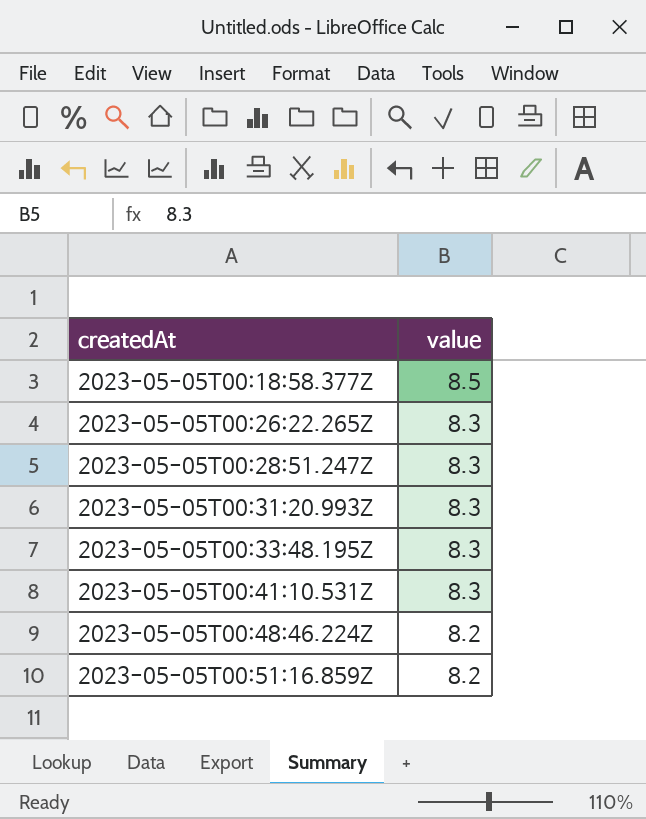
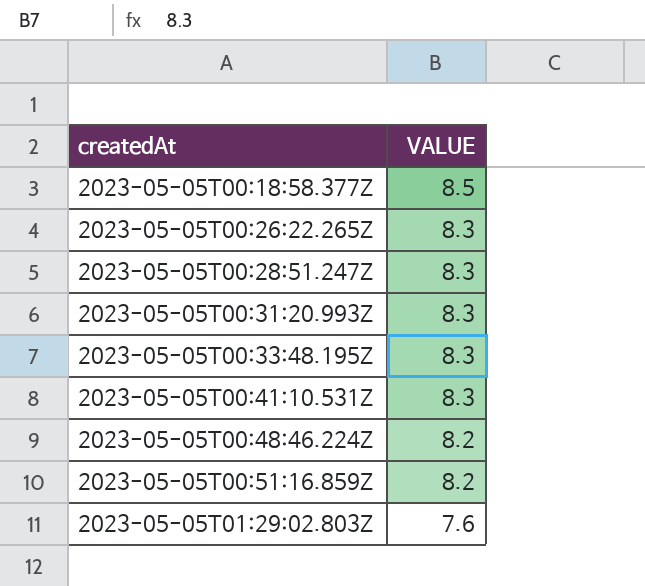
column name: value -> VALUE
row 2023-05-05T01:29:02.803Z: none -> 7.6

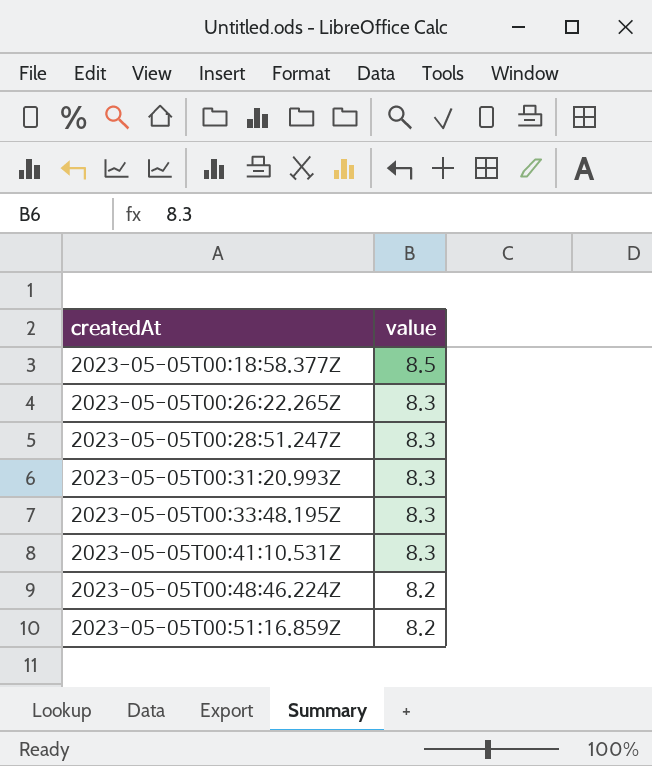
column name: VALUE -> value
row 2023-05-05T01:29:02.803Z: 7.6 -> none

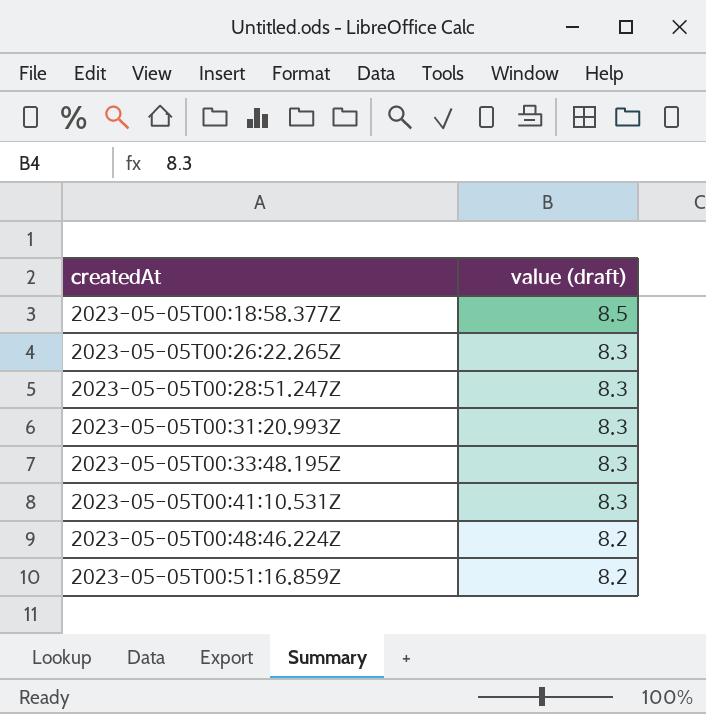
column name: value -> value (draft)

